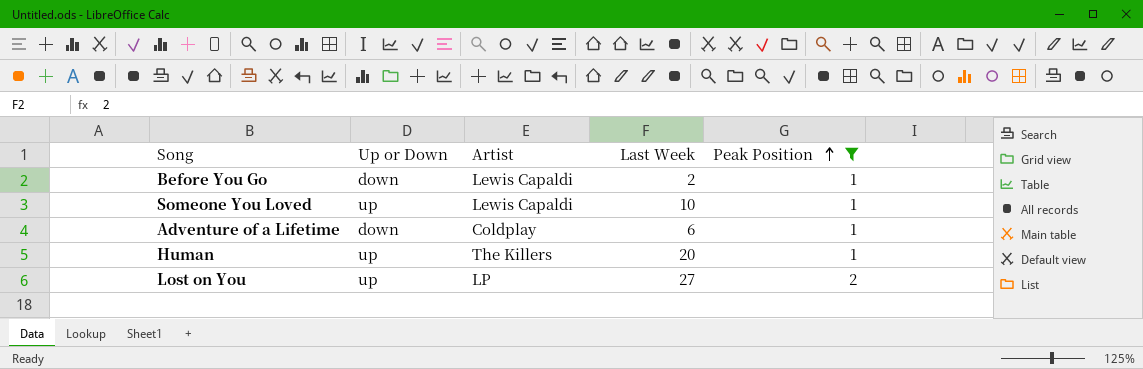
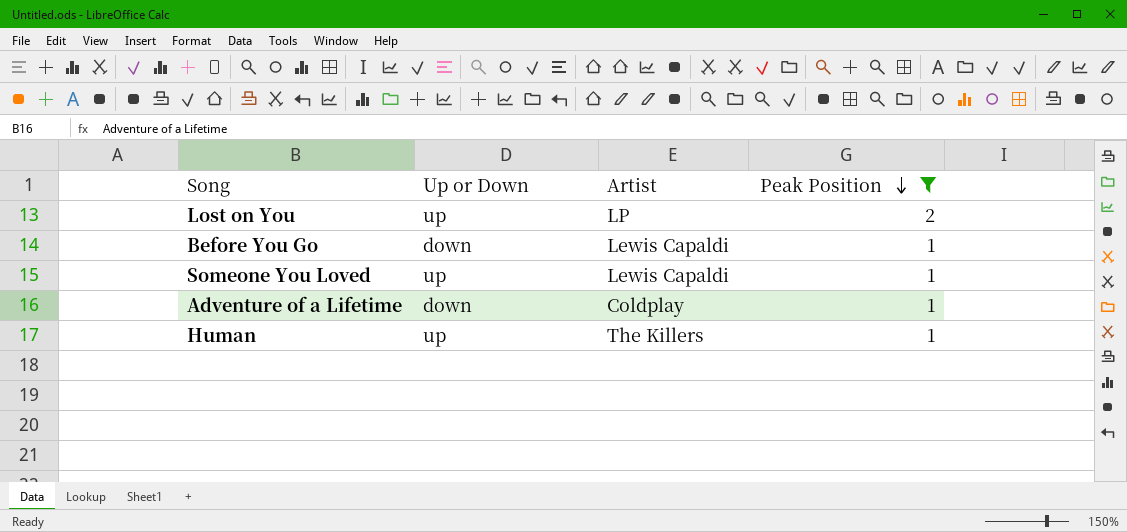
row order: Peak Position ascending -> Peak Position descending
column Last Week | position: 4 -> none

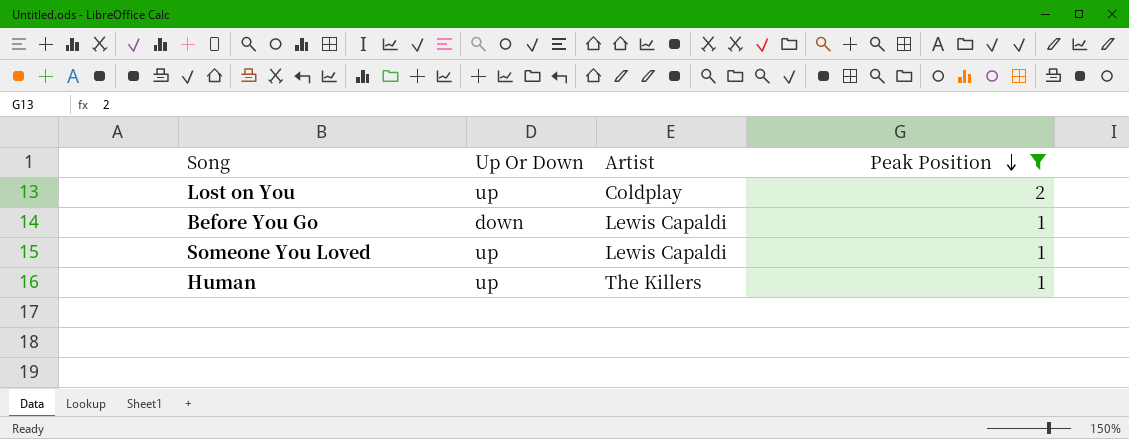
column name: Up or Down -> Up Or Down
row Adventure of a Lifetime: down | Coldplay | 1 -> none
Lost on You | Artist: LP -> Coldplay

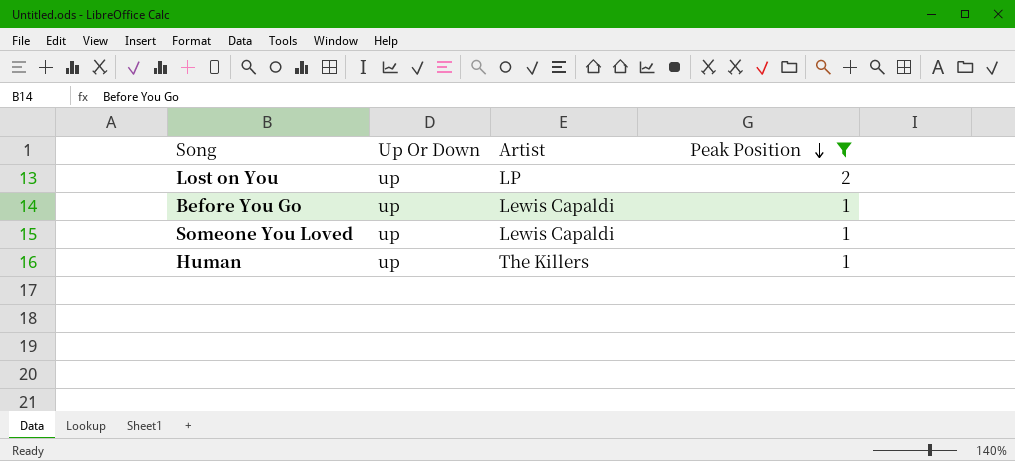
Lost on You | Artist: Coldplay -> LP
Before You Go | Up Or Down: down -> up

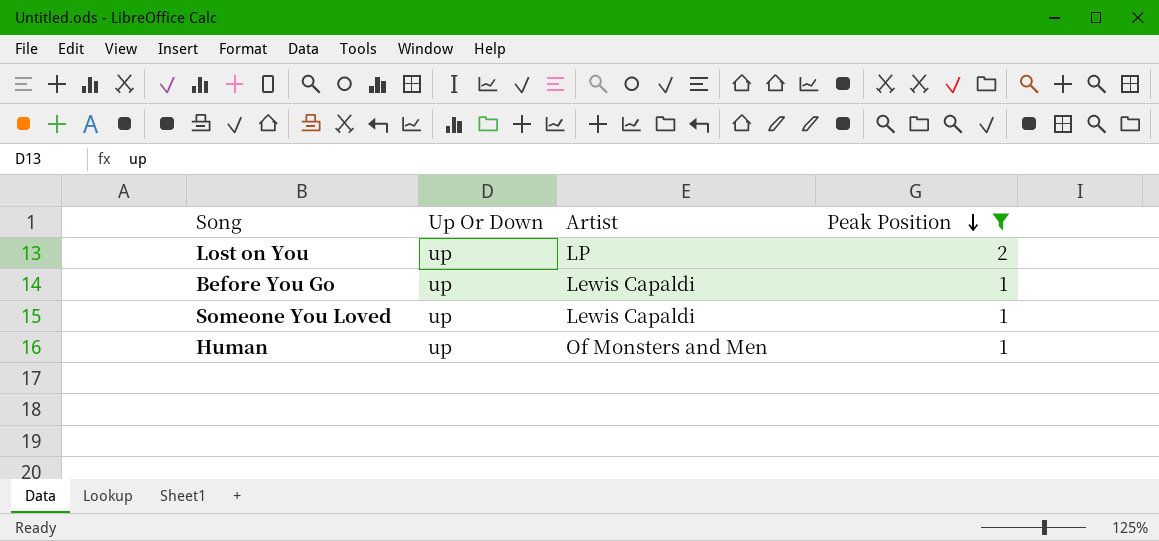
Human | Artist: The Killers -> Of Monsters and Men

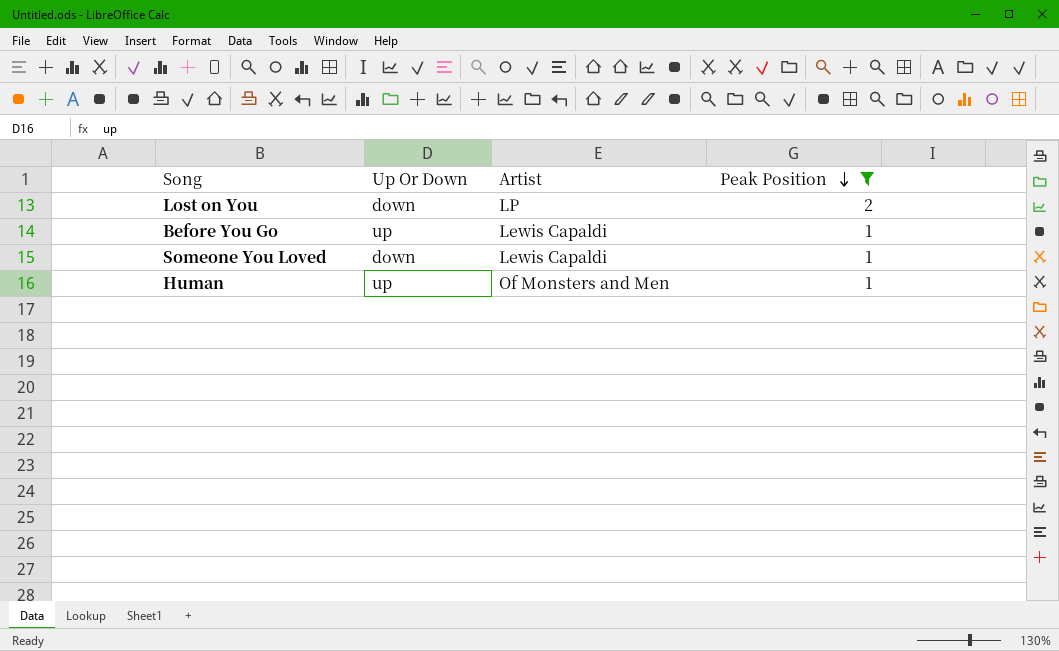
Lost on You | Up Or Down: up -> down
Someone You Loved | Up Or Down: up -> down

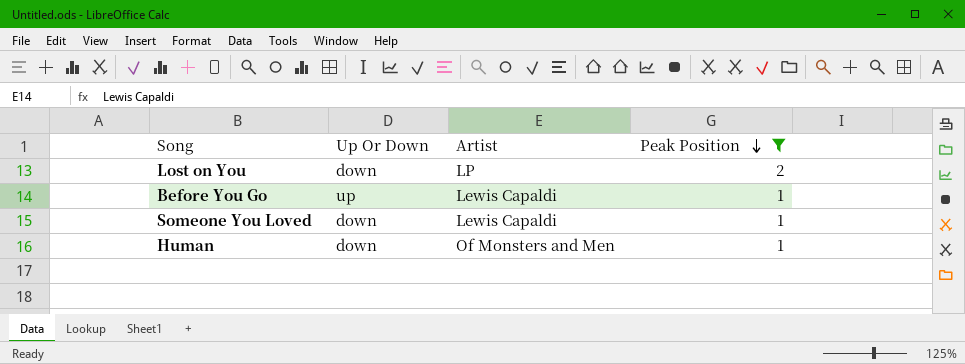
Human | Up Or Down: up -> down

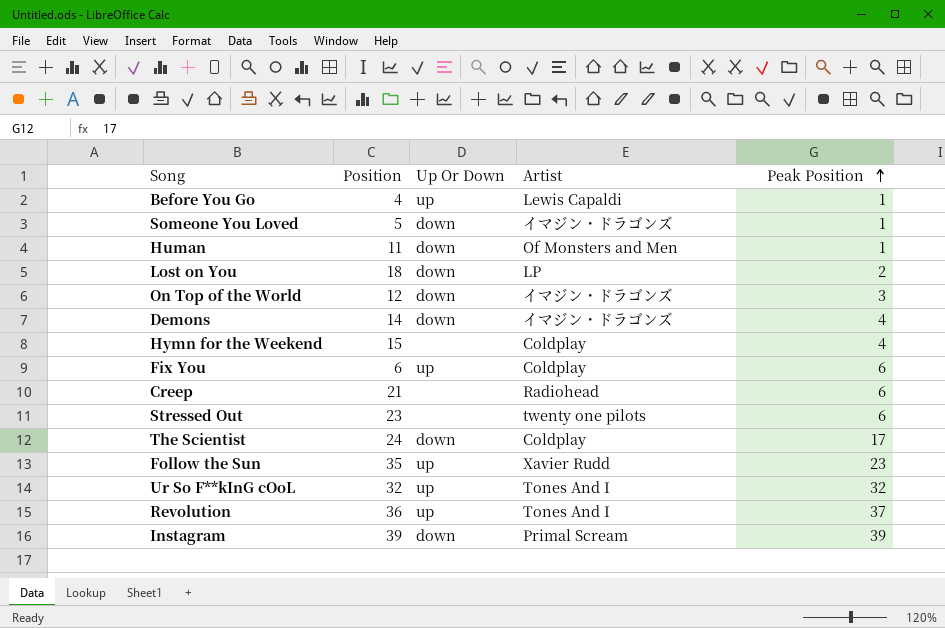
filter: Peak Position <= 2 -> none
row order: Peak Position descending -> Peak Position ascending
column Position | position: none -> 2
Someone You Loved | Artist: Lewis Capaldi -> イマジン・ドラゴンズ

